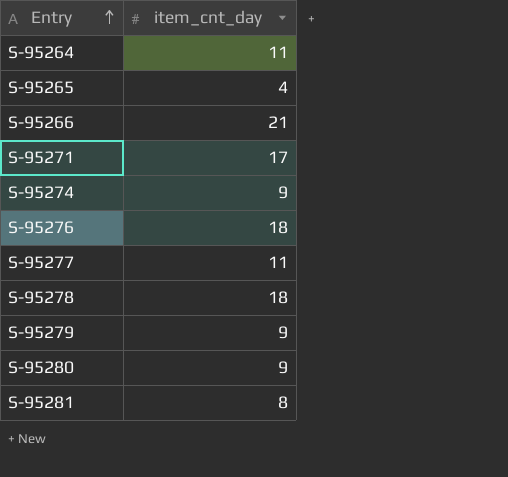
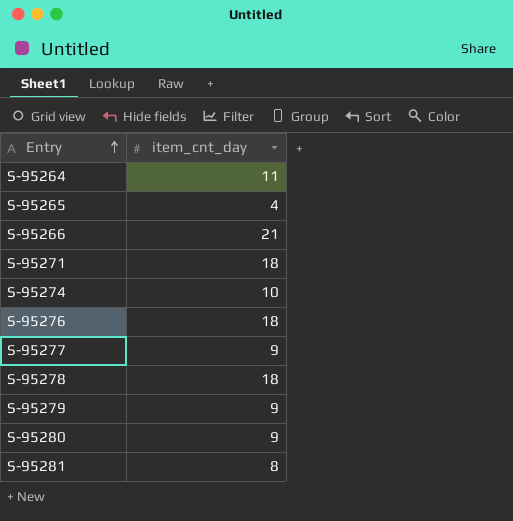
S-95271 | item_cnt_day: 17 -> 18
S-95274 | item_cnt_day: 9 -> 10
S-95277 | item_cnt_day: 11 -> 9

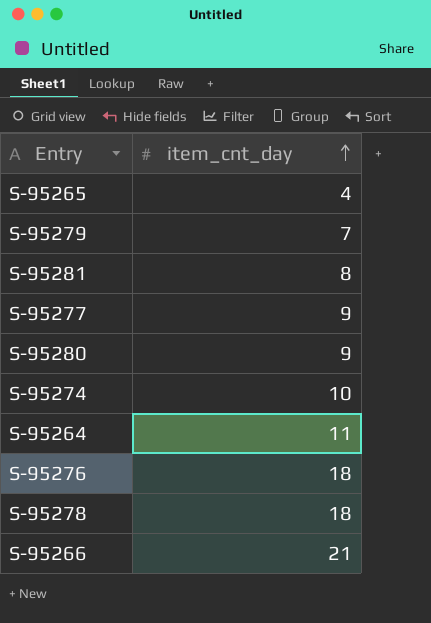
row order: Entry ascending -> item_cnt_day ascending
row S-95271: 18 -> none
S-95279 | item_cnt_day: 9 -> 7

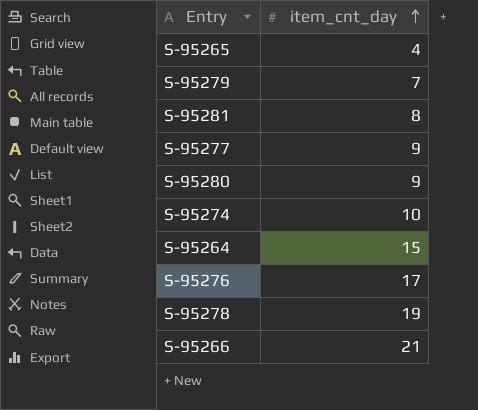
S-95264 | item_cnt_day: 11 -> 15
S-95276 | item_cnt_day: 18 -> 17
S-95278 | item_cnt_day: 18 -> 19

